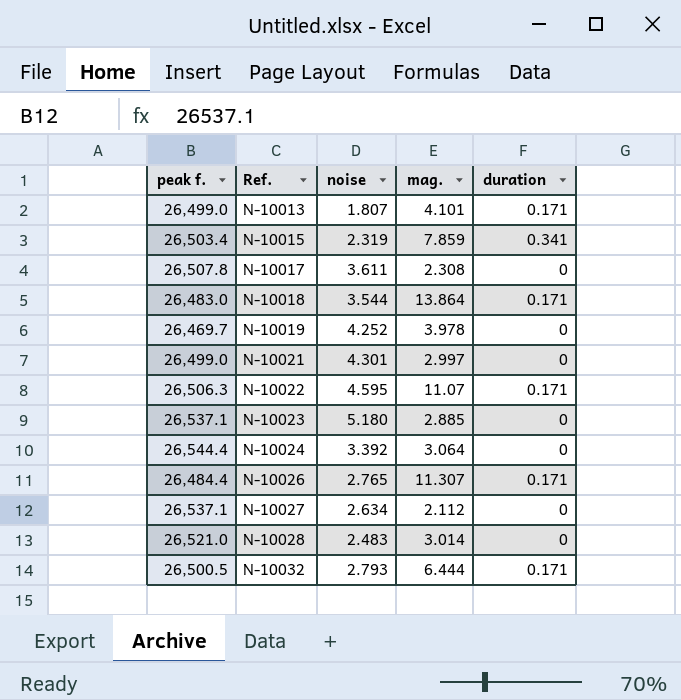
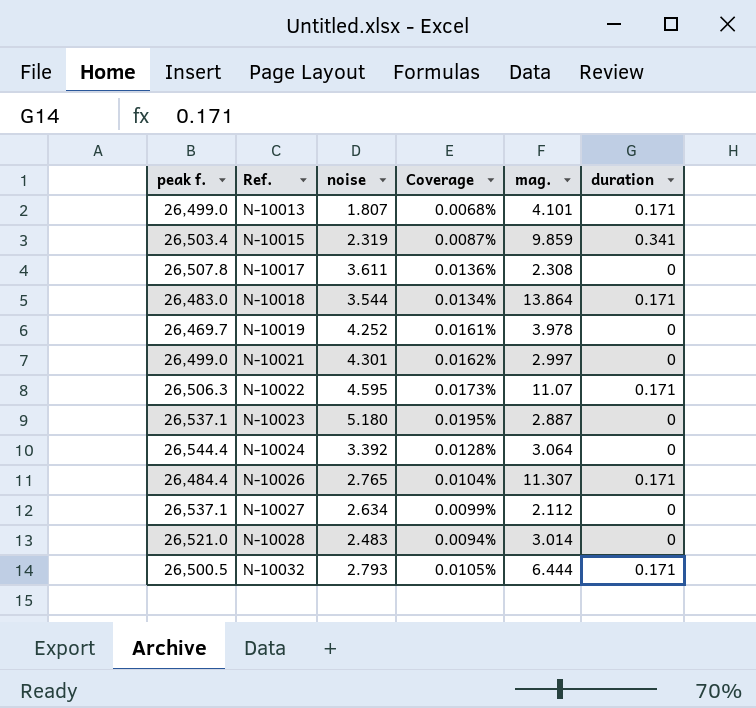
column Coverage | formula: none -> [noise] / [peak f.]
N-10015 | mag.: 7.859 -> 9.859
N-10023 | mag.: 2.885 -> 2.887

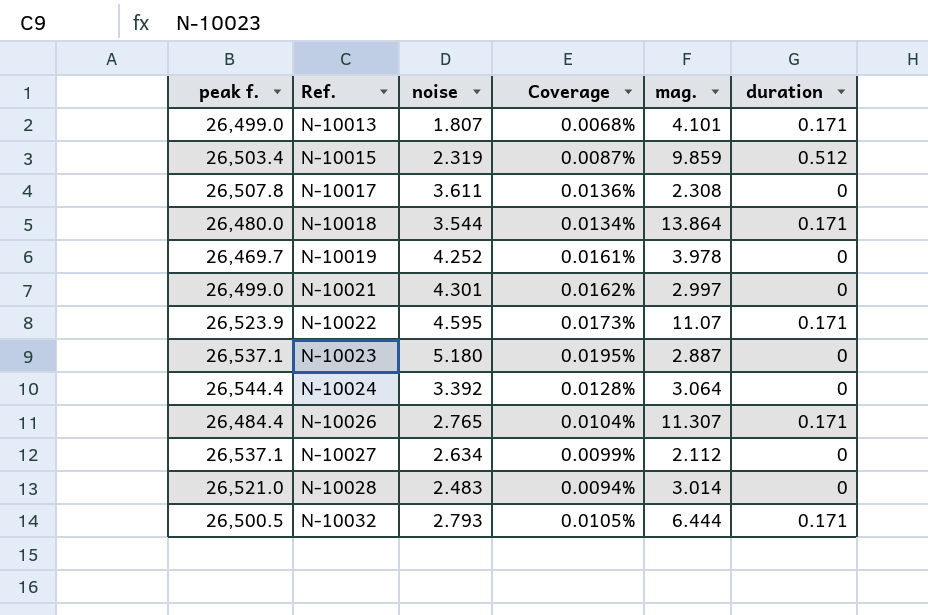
N-10015 | duration: 0.341 -> 0.512
N-10018 | peak f.: 26,483.0 -> 26,480.0
N-10022 | peak f.: 26,506.3 -> 26,523.9

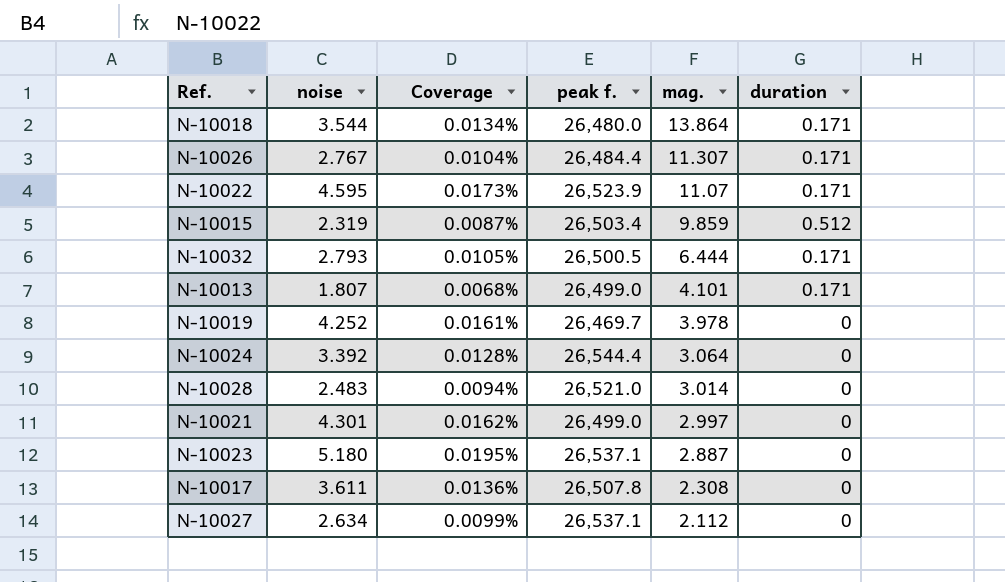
row order: Ref. ascending -> mag. descending
column peak f. | position: 1 -> 4
N-10026 | noise: 2.765 -> 2.767

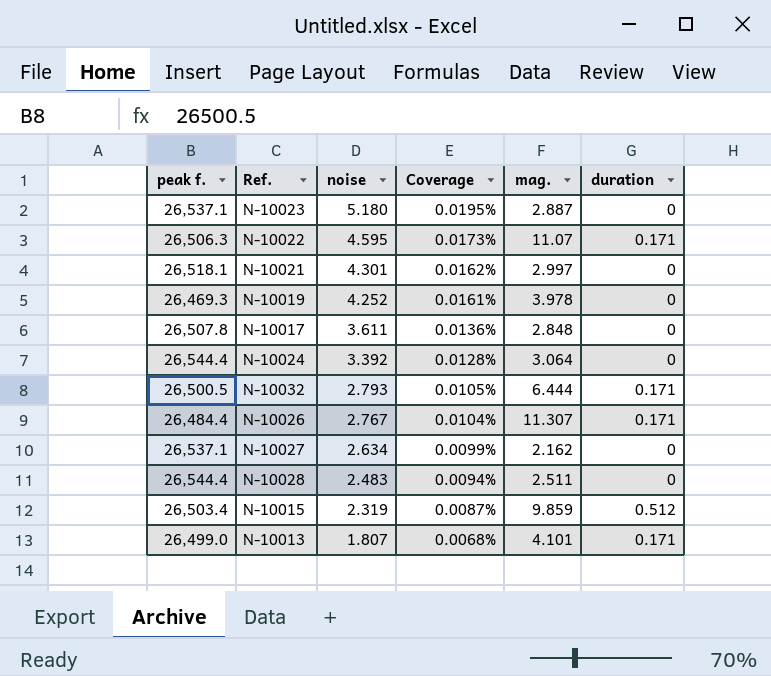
row order: mag. descending -> noise descending
column peak f. | position: 4 -> 1
row N-10018: 3.544 | 0.0134% | 26,480.0 | 13.864 | 0.171 -> none
N-10022 | peak f.: 26,523.9 -> 26,506.3
N-10021 | peak f.: 26,499.0 -> 26,518.1
N-10019 | peak f.: 26,469.7 -> 26,469.3
N-10017 | mag.: 2.308 -> 2.848
N-10027 | mag.: 2.112 -> 2.162
N-10028 | peak f.: 26,521.0 -> 26,544.4
N-10028 | mag.: 3.014 -> 2.511

